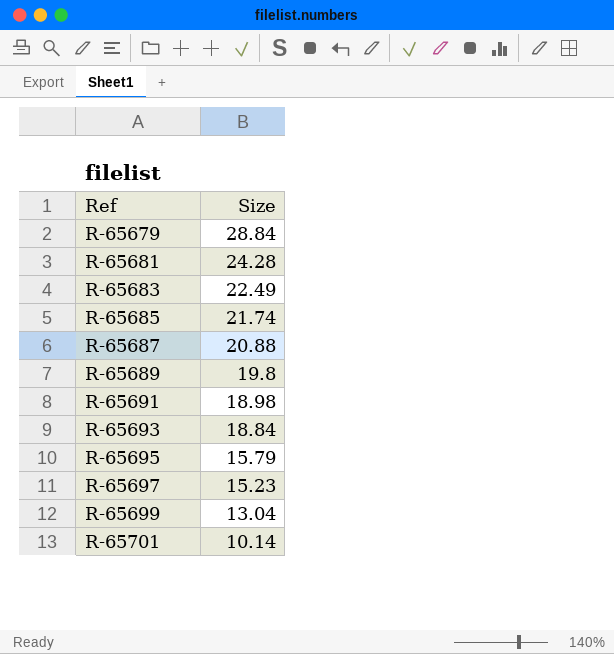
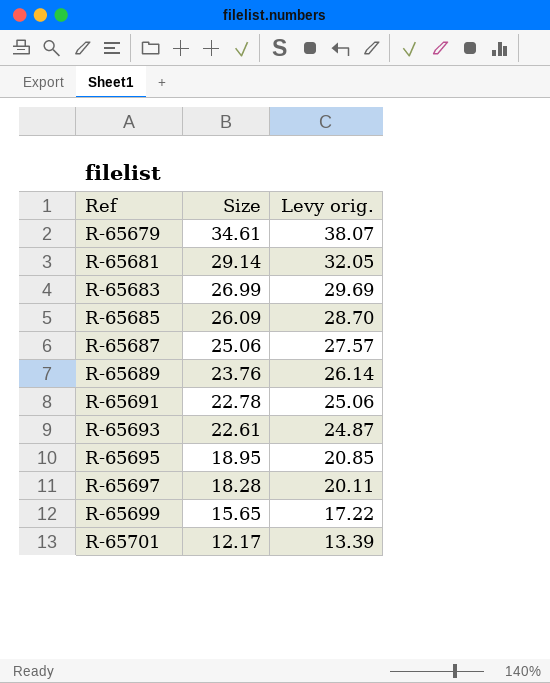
column Levy orig. | formula: none -> [Size] * 1.1
R-65679 | Size: 28.84 -> 34.61
R-65681 | Size: 24.28 -> 29.14
R-65683 | Size: 22.49 -> 26.99
R-65685 | Size: 21.74 -> 26.09
R-65687 | Size: 20.88 -> 25.06
R-65689 | Size: 19.8 -> 23.76
R-65691 | Size: 18.98 -> 22.78
R-65693 | Size: 18.84 -> 22.61
R-65695 | Size: 15.79 -> 18.95
R-65697 | Size: 15.23 -> 18.28
R-65699 | Size: 13.04 -> 15.65
R-65701 | Size: 10.14 -> 12.17

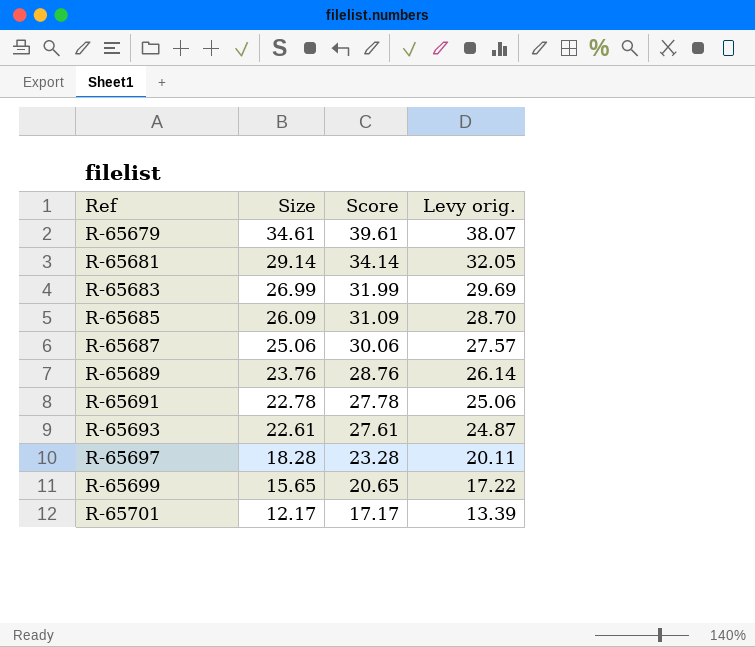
column Score | formula: none -> [Size] + 5
row R-65695: 18.95 | 20.85 -> none

